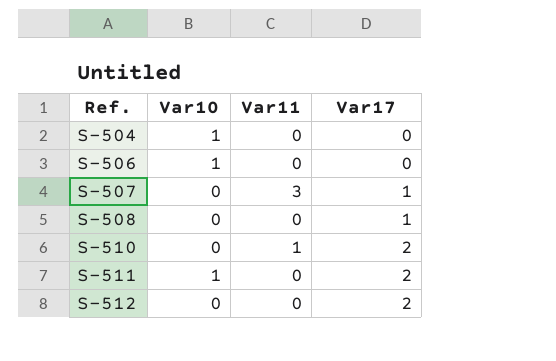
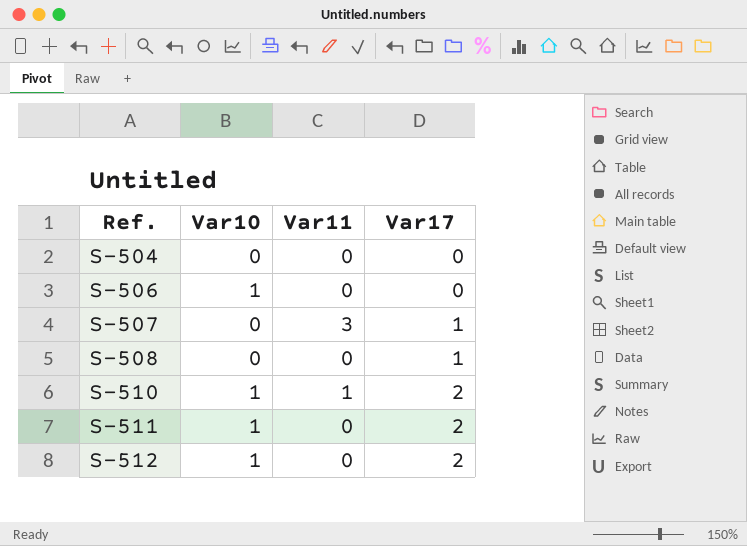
S-504 | Var10: 1 -> 0
S-510 | Var10: 0 -> 1
S-512 | Var10: 0 -> 1

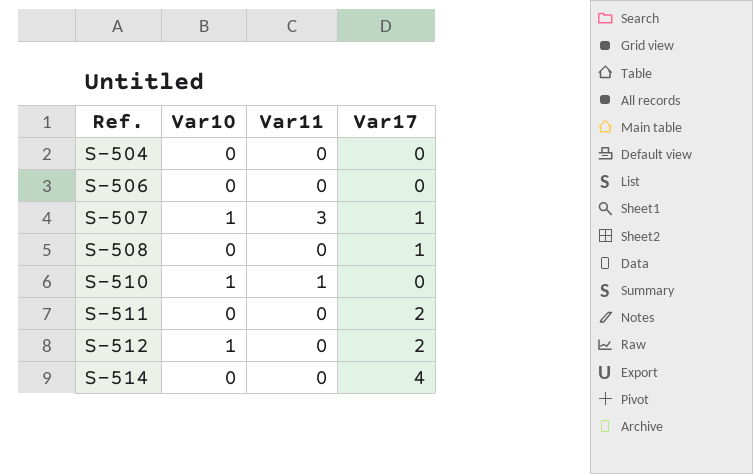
S-506 | Var10: 1 -> 0
S-507 | Var10: 0 -> 1
S-510 | Var17: 2 -> 0
S-511 | Var10: 1 -> 0
row S-514: none -> 0 | 0 | 4

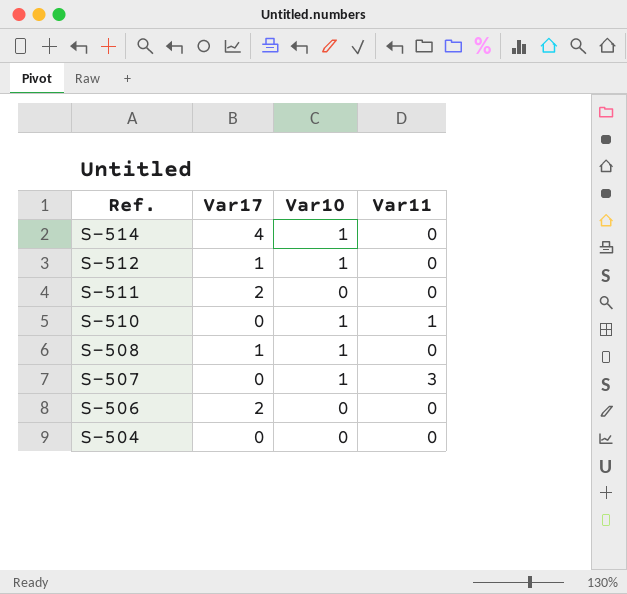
row order: Ref. ascending -> Ref. descending
column Var17 | position: 4 -> 2
S-514 | Var10: 0 -> 1
S-512 | Var17: 2 -> 1
S-508 | Var10: 0 -> 1
S-507 | Var17: 1 -> 0
S-506 | Var17: 0 -> 2

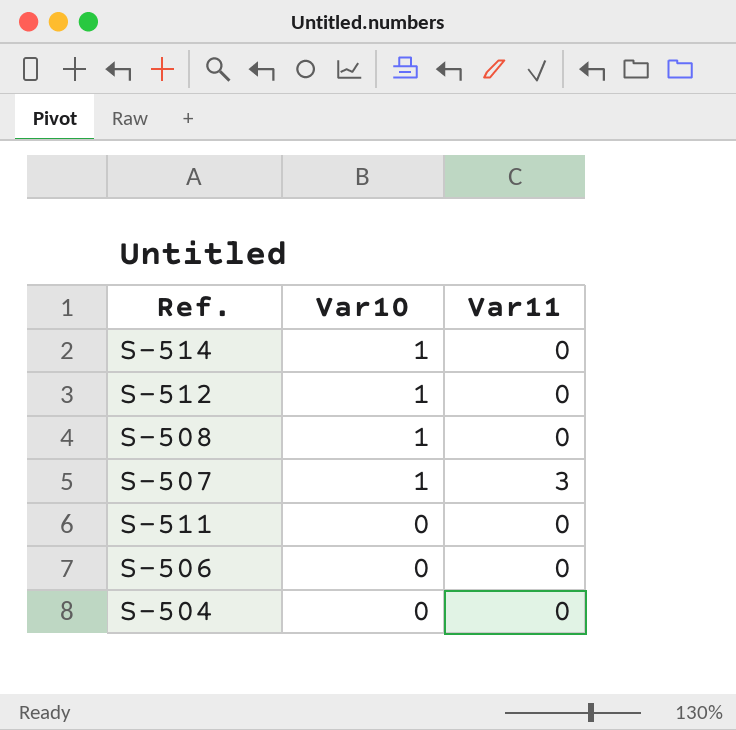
row order: Ref. descending -> Var10 descending
column Var17 | position: 2 -> none
row S-510: 0 | 1 | 1 -> none

